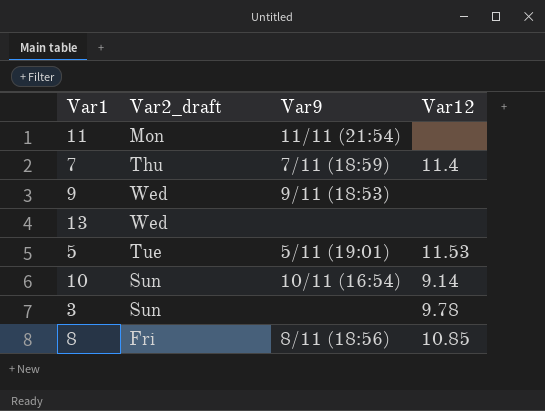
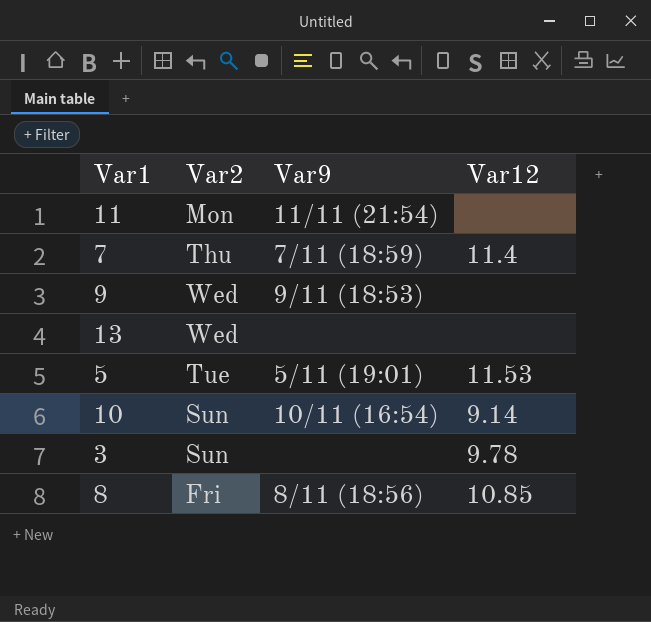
column name: Var2_draft -> Var2

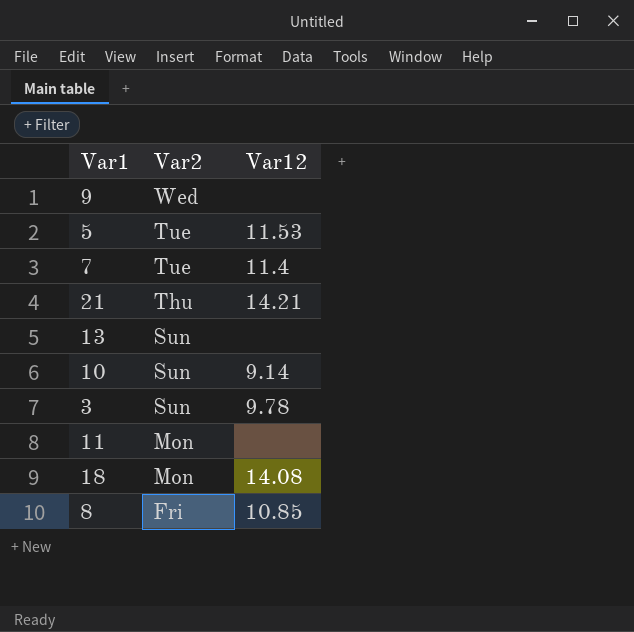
row order: none -> Var2 descending
column Var9 | position: 3 -> none
7 | Var2: Thu -> Tue
row 21: none -> Thu | 14.21
13 | Var2: Wed -> Sun
row 18: none -> Mon | 14.08

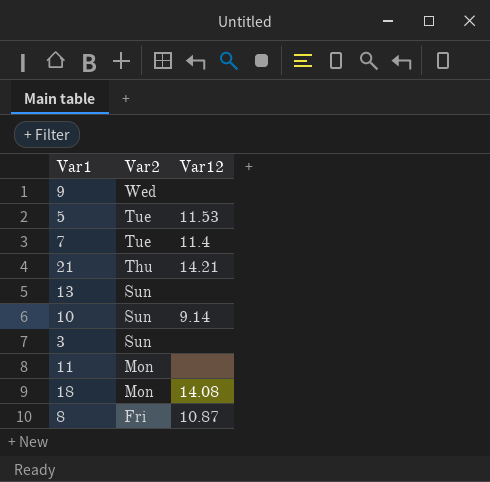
3 | Var12: 9.78 -> none
8 | Var12: 10.85 -> 10.87

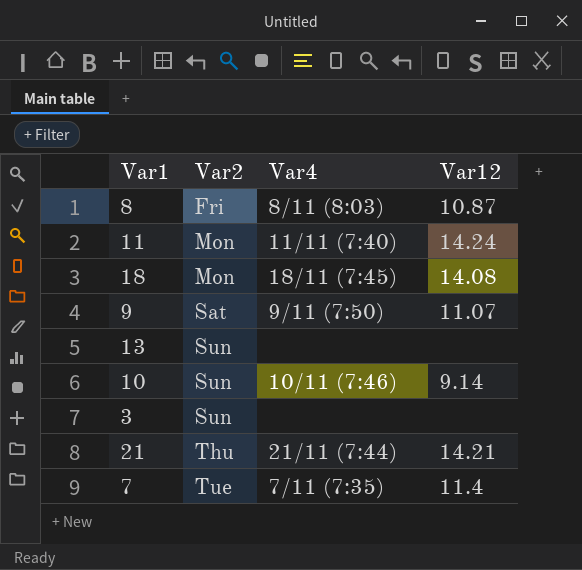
row order: Var2 descending -> Var2 ascending
column Var4 | position: none -> 3
row 5: Tue | 11.53 -> none
11 | Var12: none -> 14.24
9 | Var2: Wed -> Sat
9 | Var12: none -> 11.07

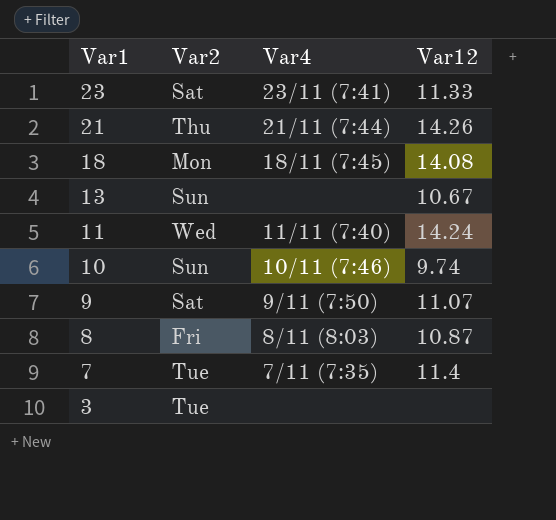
row order: Var2 ascending -> Var1 descending
row 23: none -> Sat | 23/11 (7:41) | 11.33
21 | Var12: 14.21 -> 14.26
13 | Var12: none -> 10.67
11 | Var2: Mon -> Wed
10 | Var12: 9.14 -> 9.74
3 | Var2: Sun -> Tue

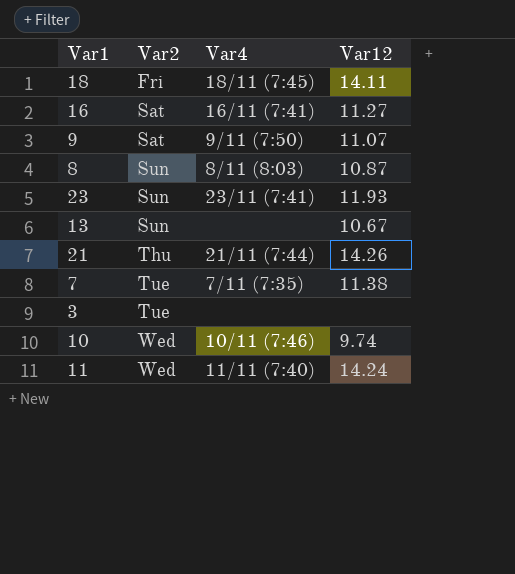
row order: Var1 descending -> Var2 ascending
18 | Var2: Mon -> Fri
18 | Var12: 14.08 -> 14.11
row 16: none -> Sat | 16/11 (7:41) | 11.27
8 | Var2: Fri -> Sun
23 | Var2: Sat -> Sun
23 | Var12: 11.33 -> 11.93
7 | Var12: 11.4 -> 11.38
10 | Var2: Sun -> Wed

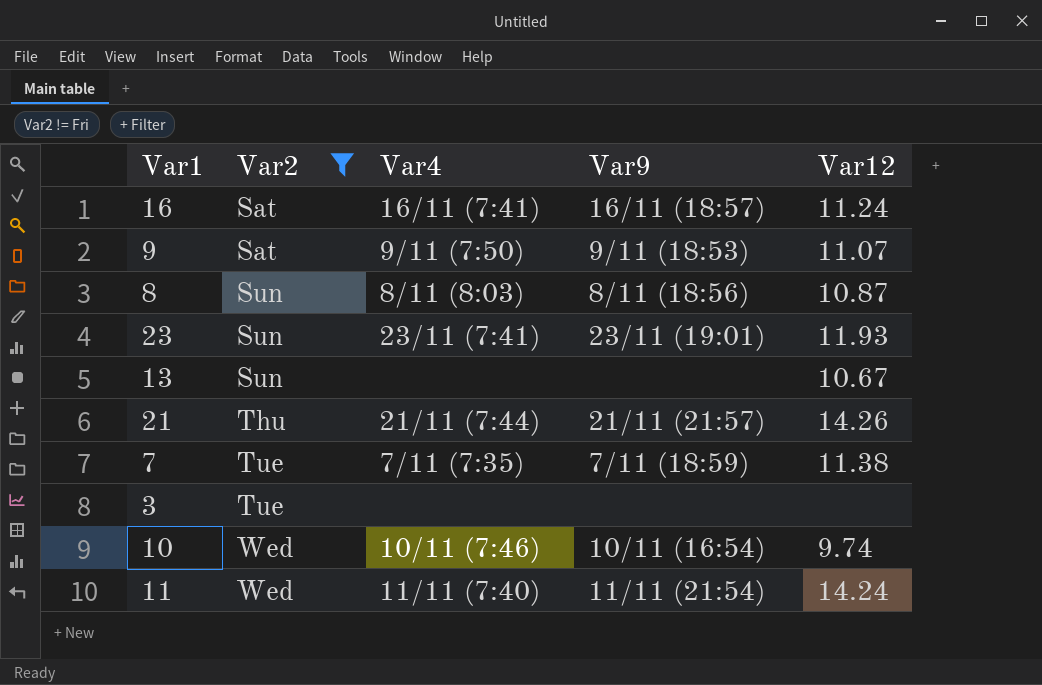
filter: none -> Var2 != Fri
column Var9 | position: none -> 4
16 | Var12: 11.27 -> 11.24

